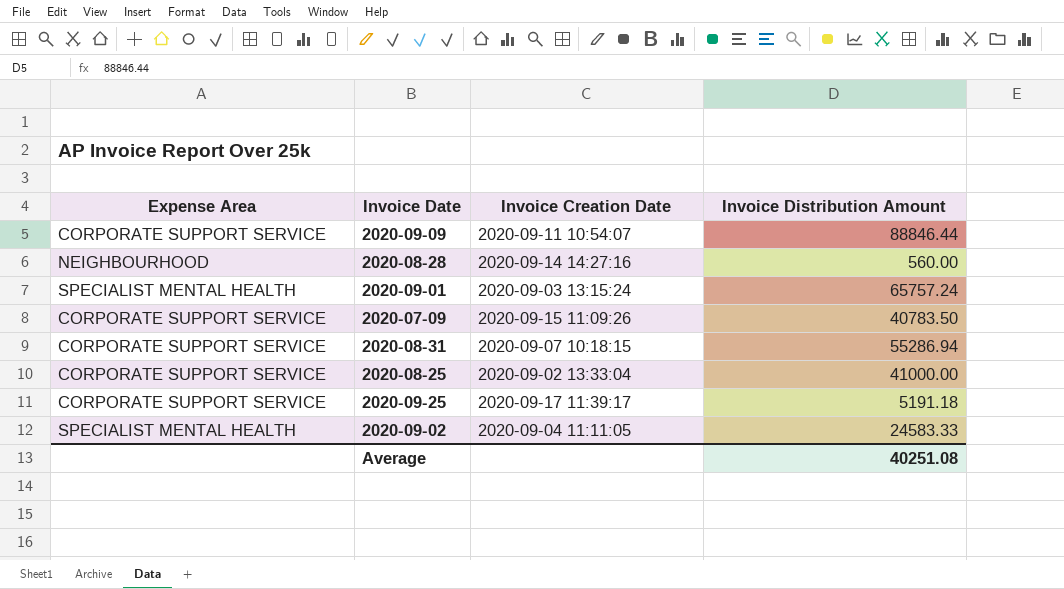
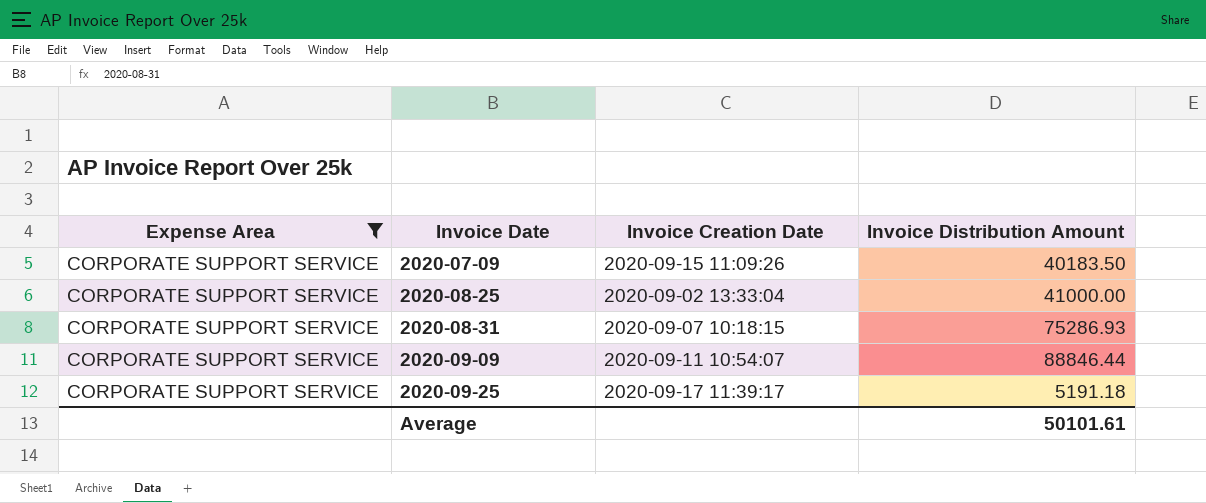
filter: none -> Expense Area = CORPORATE SUPPORT SERVICE
row order: none -> Invoice Date ascending
2020-07-09 | Invoice Distribution Amount: 40783.50 -> 40183.50
2020-08-31 | Invoice Distribution Amount: 55286.94 -> 75286.93
Average | Invoice Distribution Amount: 40251.08 -> 50101.61

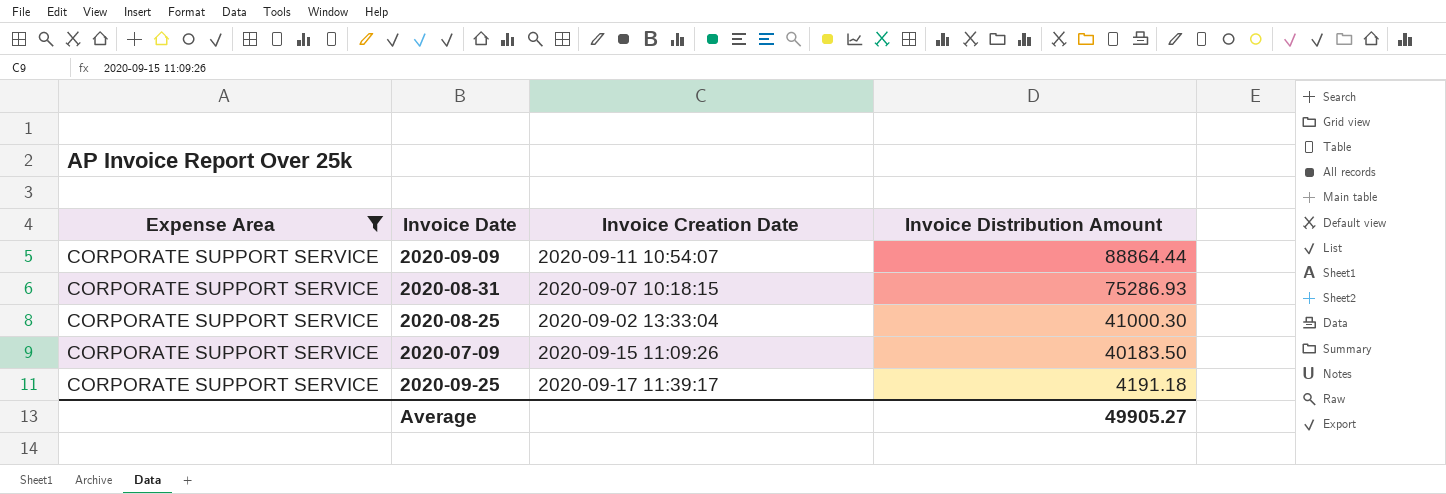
row order: Invoice Date ascending -> Invoice Distribution Amount descending
2020-09-09 | Invoice Distribution Amount: 88846.44 -> 88864.44
2020-08-25 | Invoice Distribution Amount: 41000.00 -> 41000.30
2020-09-25 | Invoice Distribution Amount: 5191.18 -> 4191.18
Average | Invoice Distribution Amount: 50101.61 -> 49905.27

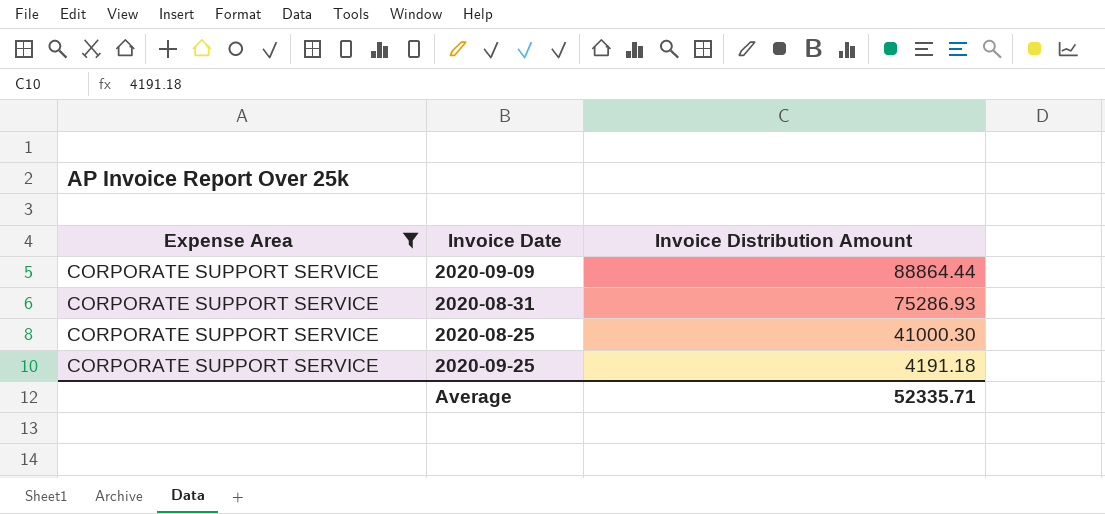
column Invoice Creation Date | position: 3 -> none
row 2020-07-09: CORPORATE SUPPORT SERVICE | 2020-09-15 11:09:26 | 40183.50 -> none
Average | Invoice Distribution Amount: 49905.27 -> 52335.71

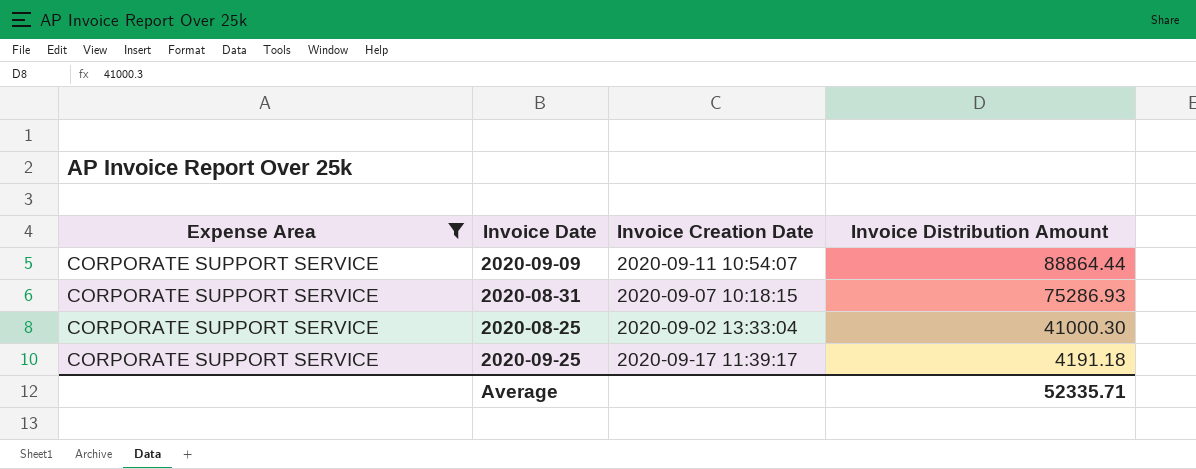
column Invoice Creation Date | position: none -> 3

